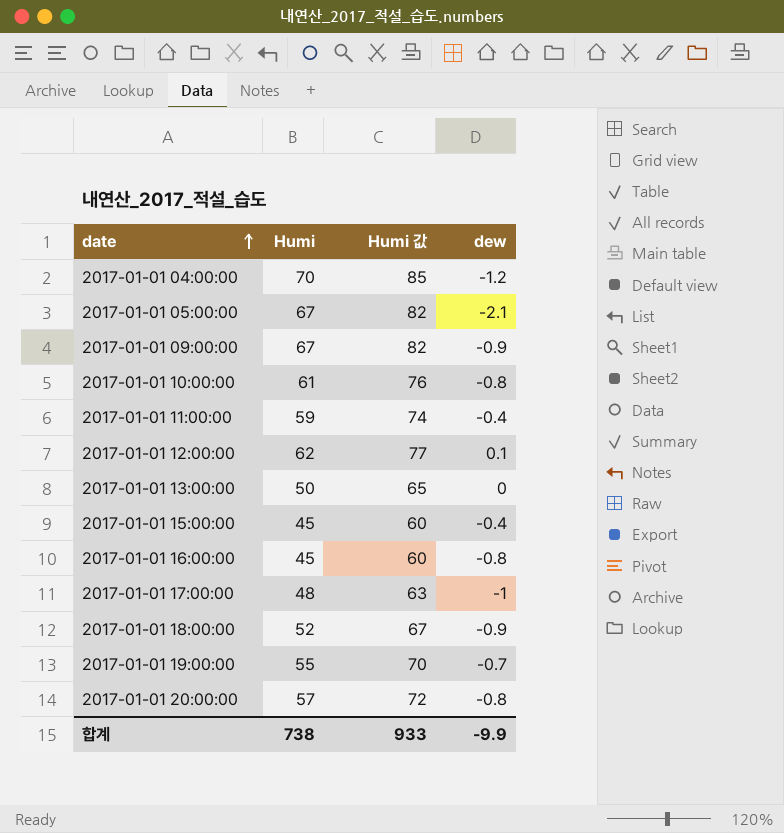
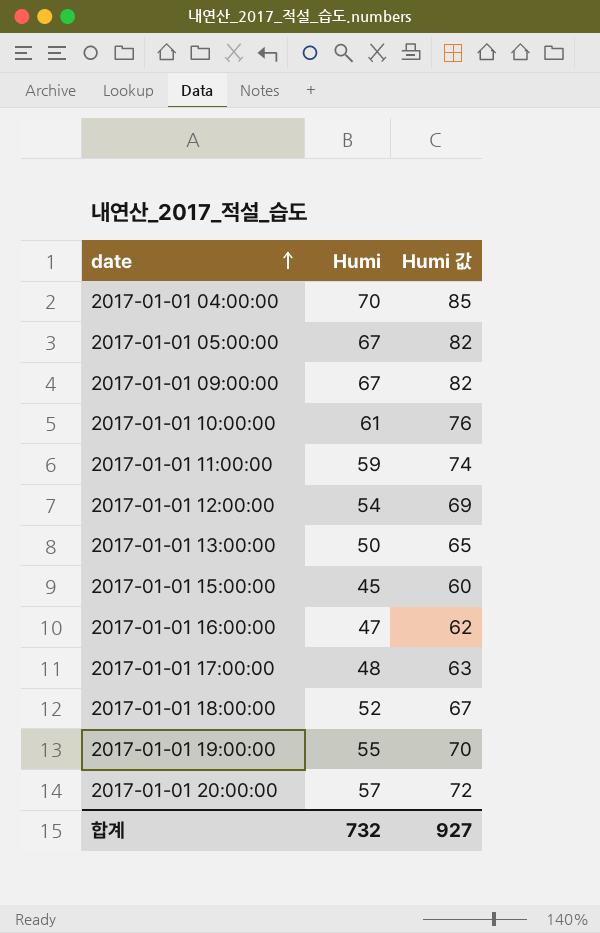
column dew | position: 4 -> none
2017-01-01 12:00:00 | Humi: 62 -> 54
2017-01-01 12:00:00 | Humi 값: 77 -> 69
2017-01-01 16:00:00 | Humi: 45 -> 47
2017-01-01 16:00:00 | Humi 값: 60 -> 62
합계 | Humi: 738 -> 732
합계 | Humi 값: 933 -> 927

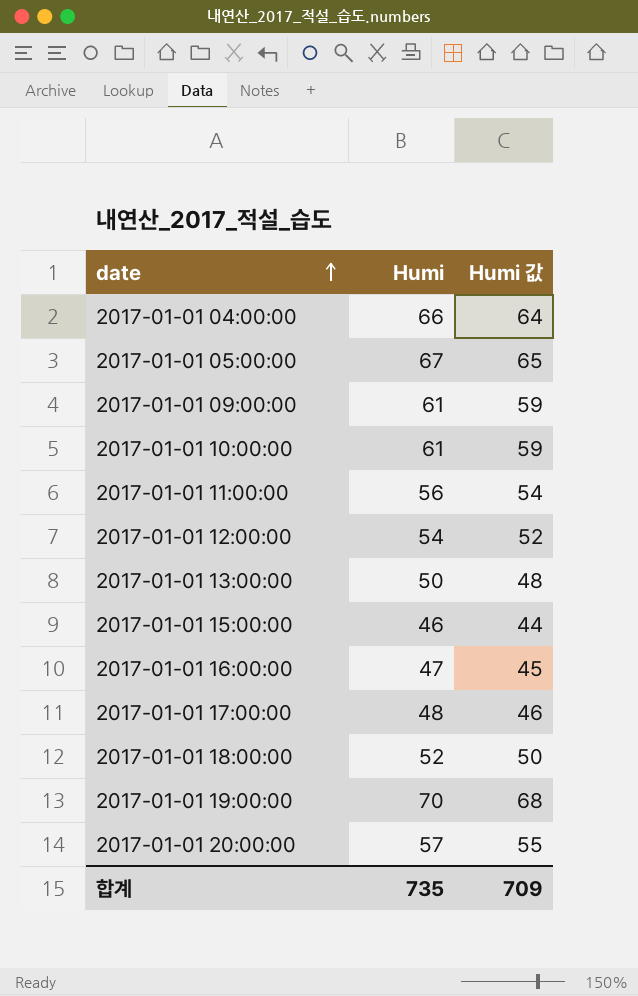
column Humi 값 | formula: [Humi] + 15 -> [Humi] - 2
2017-01-01 04:00:00 | Humi: 70 -> 66
2017-01-01 09:00:00 | Humi: 67 -> 61
2017-01-01 11:00:00 | Humi: 59 -> 56
2017-01-01 15:00:00 | Humi: 45 -> 46
2017-01-01 19:00:00 | Humi: 55 -> 70
합계 | Humi: 732 -> 735
합계 | Humi 값: 927 -> 709

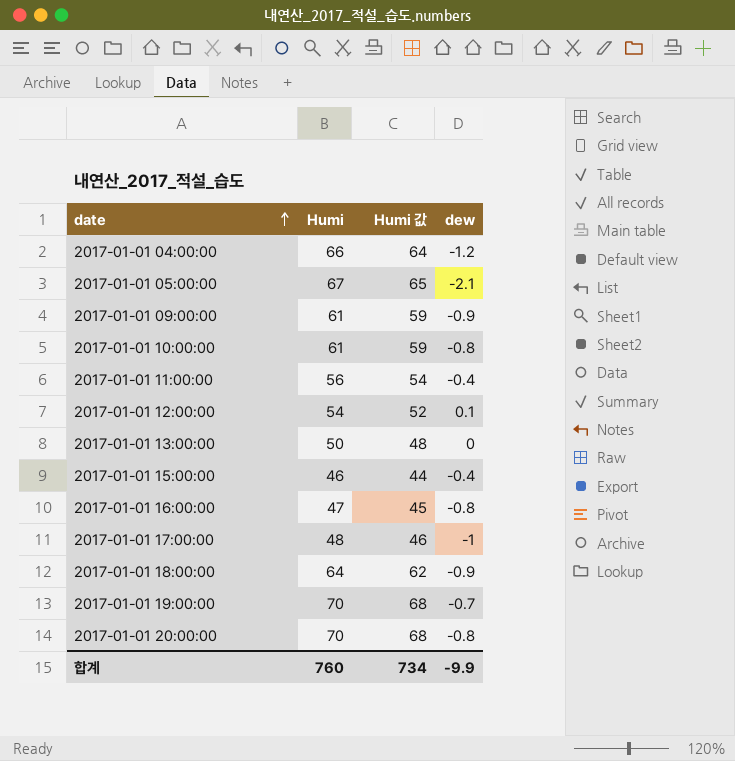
column dew | position: none -> 4
2017-01-01 18:00:00 | Humi: 52 -> 64
2017-01-01 18:00:00 | Humi 값: 50 -> 62
2017-01-01 20:00:00 | Humi: 57 -> 70
2017-01-01 20:00:00 | Humi 값: 55 -> 68
합계 | Humi: 735 -> 760
합계 | Humi 값: 709 -> 734

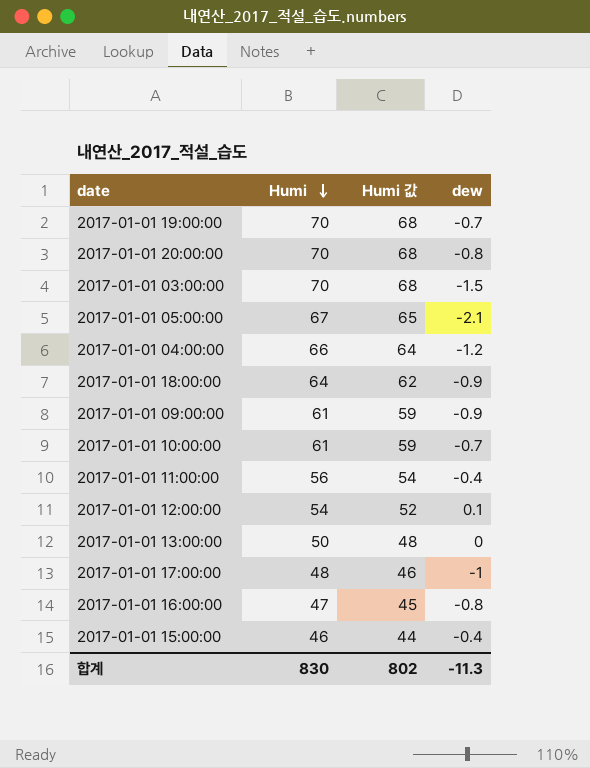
row order: date ascending -> Humi descending
row 2017-01-01 03:00:00: none -> 70 | 68 | -1.5
2017-01-01 10:00:00 | dew: -0.8 -> -0.7
합계 | Humi: 760 -> 830
합계 | Humi 값: 734 -> 802
합계 | dew: -9.9 -> -11.3

